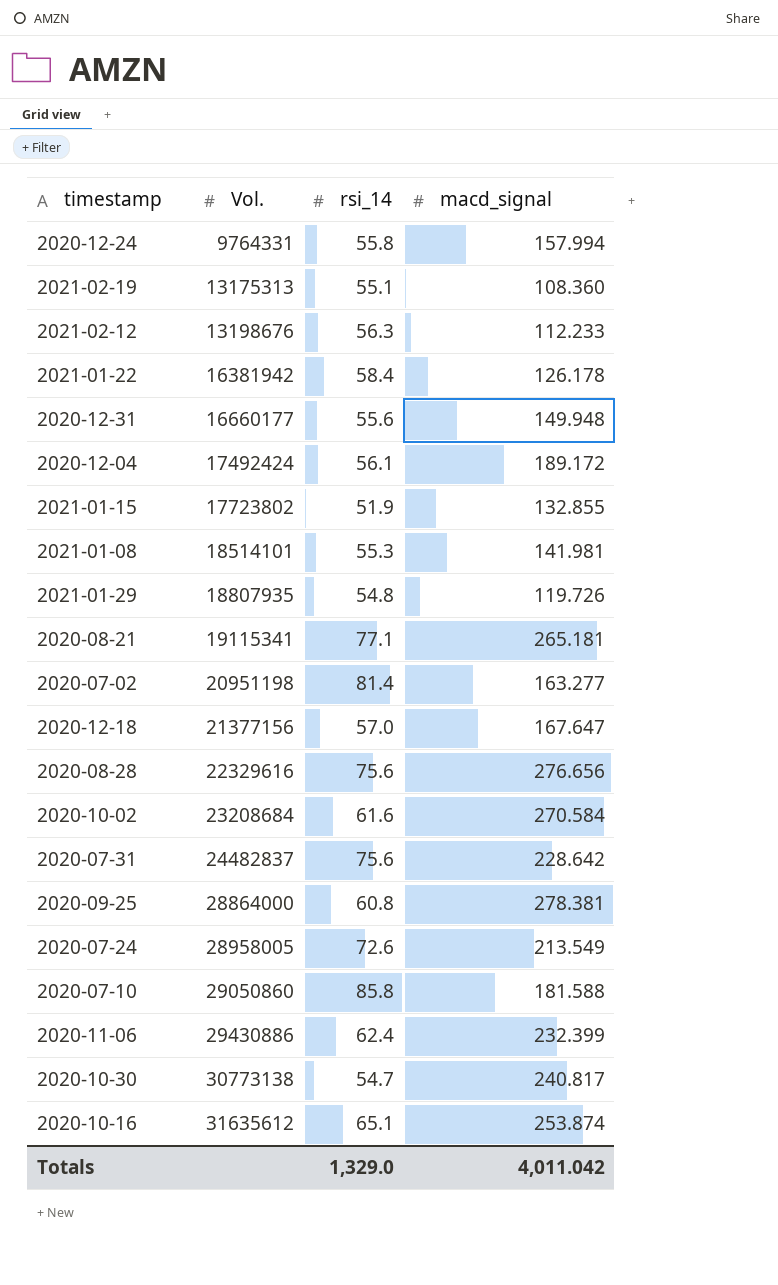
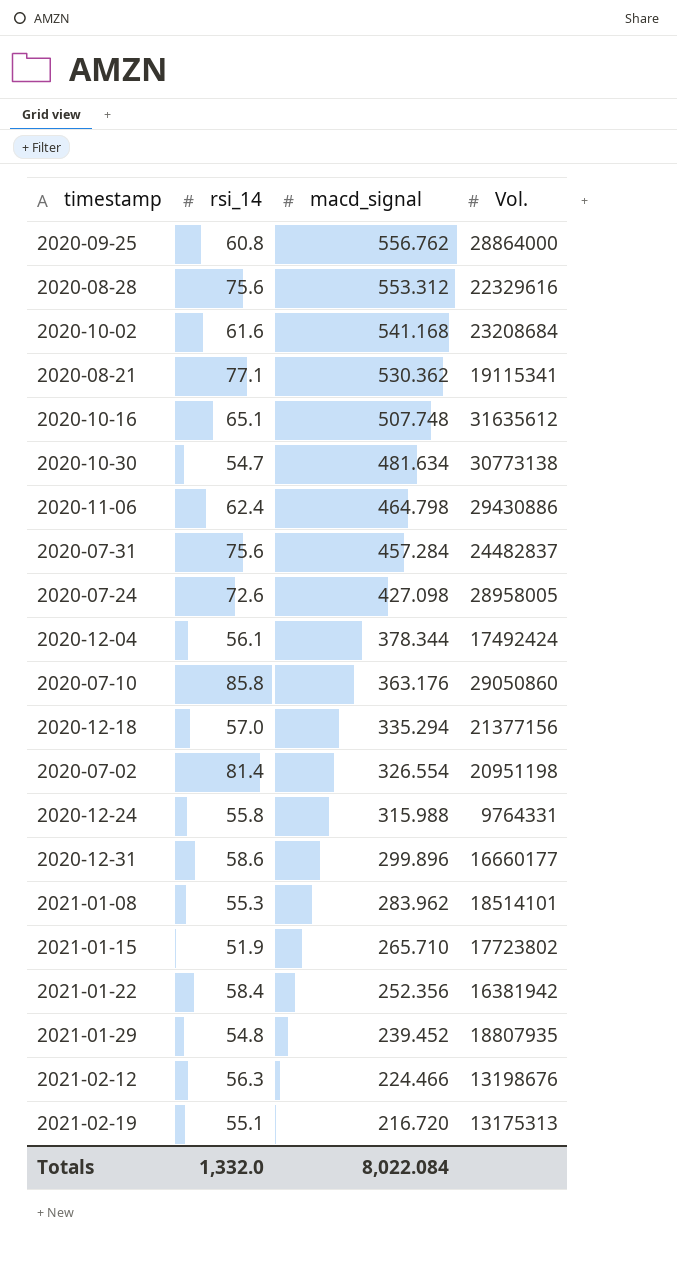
row order: Vol. ascending -> macd_signal descending
column Vol. | position: 2 -> 4
2020-09-25 | macd_signal: 278.381 -> 556.762
2020-08-28 | macd_signal: 276.656 -> 553.312
2020-10-02 | macd_signal: 270.584 -> 541.168
2020-08-21 | macd_signal: 265.181 -> 530.362
2020-10-16 | macd_signal: 253.874 -> 507.748
2020-10-30 | macd_signal: 240.817 -> 481.634
2020-11-06 | macd_signal: 232.399 -> 464.798
2020-07-31 | macd_signal: 228.642 -> 457.284
2020-07-24 | macd_signal: 213.549 -> 427.098
2020-12-04 | macd_signal: 189.172 -> 378.344
2020-07-10 | macd_signal: 181.588 -> 363.176
2020-12-18 | macd_signal: 167.647 -> 335.294
2020-07-02 | macd_signal: 163.277 -> 326.554
2020-12-24 | macd_signal: 157.994 -> 315.988
2020-12-31 | rsi_14: 55.6 -> 58.6
2020-12-31 | macd_signal: 149.948 -> 299.896
2021-01-08 | macd_signal: 141.981 -> 283.962
2021-01-15 | macd_signal: 132.855 -> 265.710
2021-01-22 | macd_signal: 126.178 -> 252.356
2021-01-29 | macd_signal: 119.726 -> 239.452
2021-02-12 | macd_signal: 112.233 -> 224.466
2021-02-19 | macd_signal: 108.360 -> 216.720
Totals | rsi_14: 1,329.0 -> 1,332.0
Totals | macd_signal: 4,011.042 -> 8,022.084

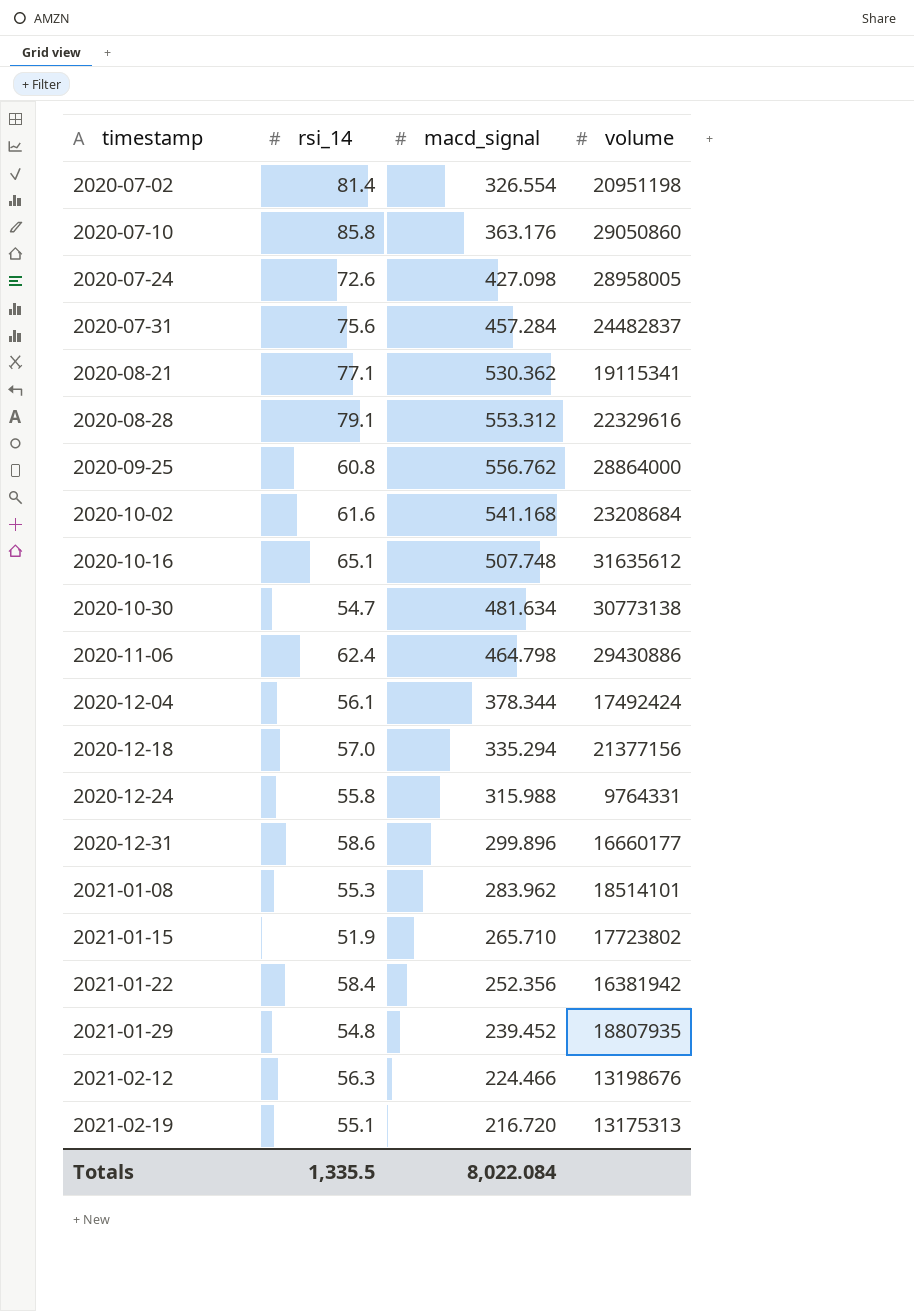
row order: macd_signal descending -> timestamp ascending
column name: Vol. -> volume
2020-08-28 | rsi_14: 75.6 -> 79.1
Totals | rsi_14: 1,332.0 -> 1,335.5

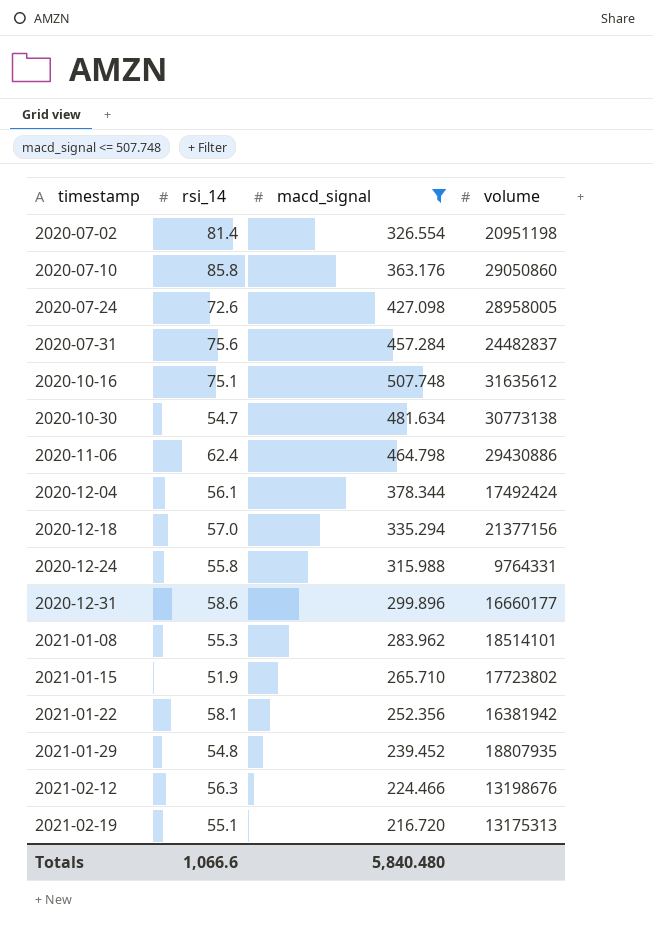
filter: none -> macd_signal <= 507.748
2020-10-16 | rsi_14: 65.1 -> 75.1
2021-01-22 | rsi_14: 58.4 -> 58.1
Totals | rsi_14: 1,335.5 -> 1,066.6
Totals | macd_signal: 8,022.084 -> 5,840.480

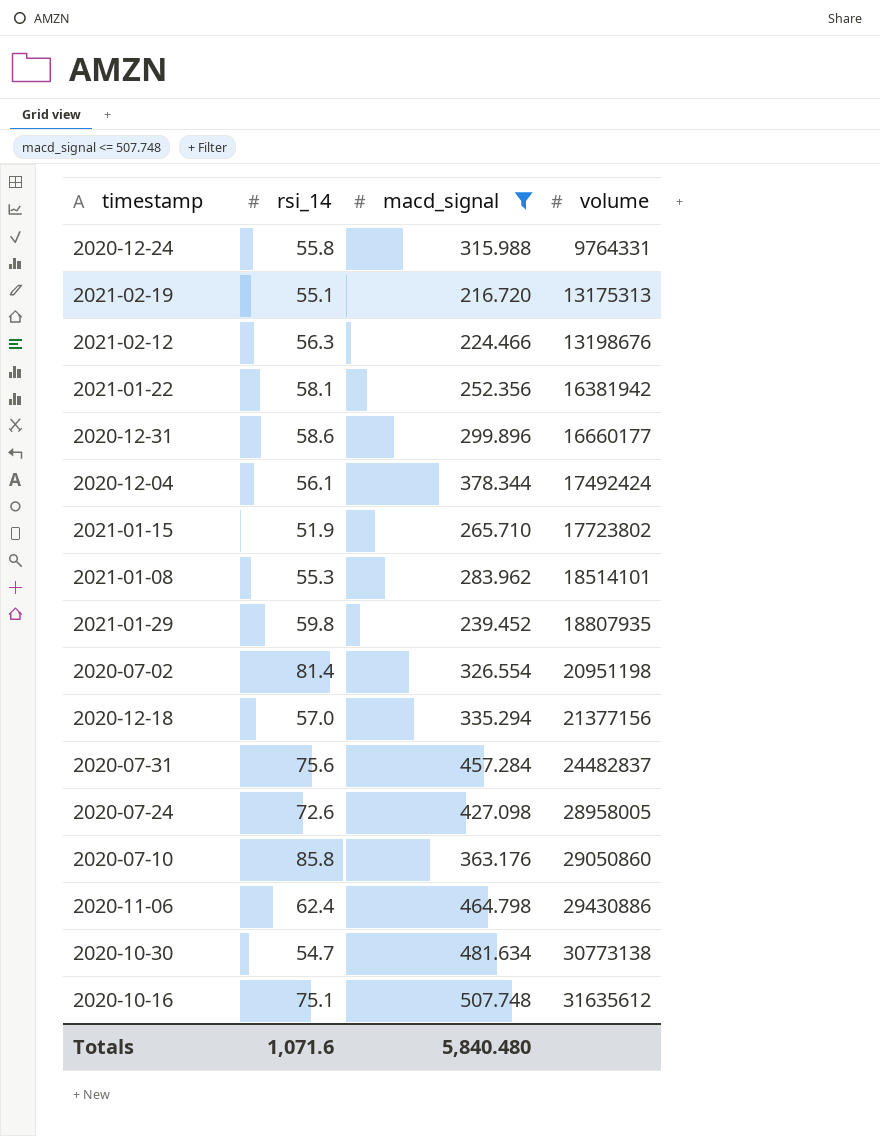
row order: timestamp ascending -> volume ascending
2021-01-29 | rsi_14: 54.8 -> 59.8
Totals | rsi_14: 1,066.6 -> 1,071.6

